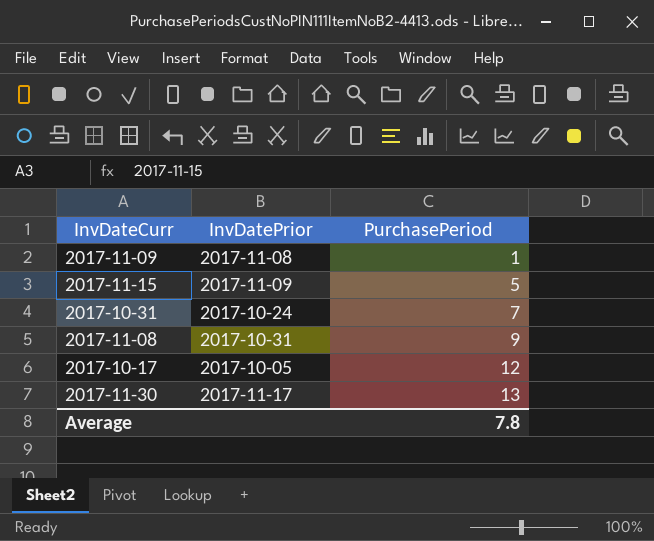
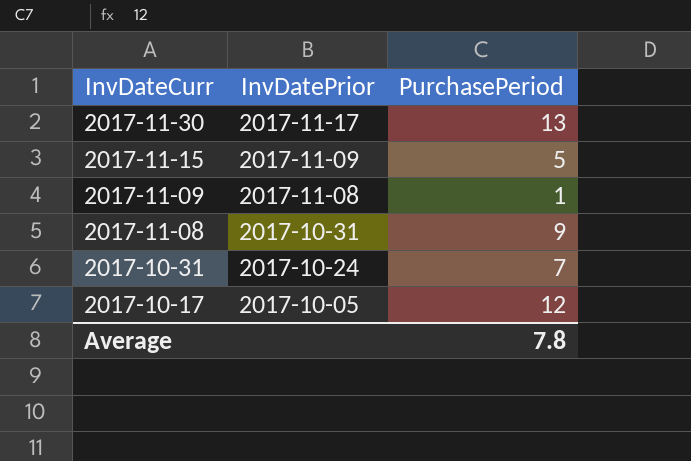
row order: PurchasePeriod ascending -> InvDateCurr descending

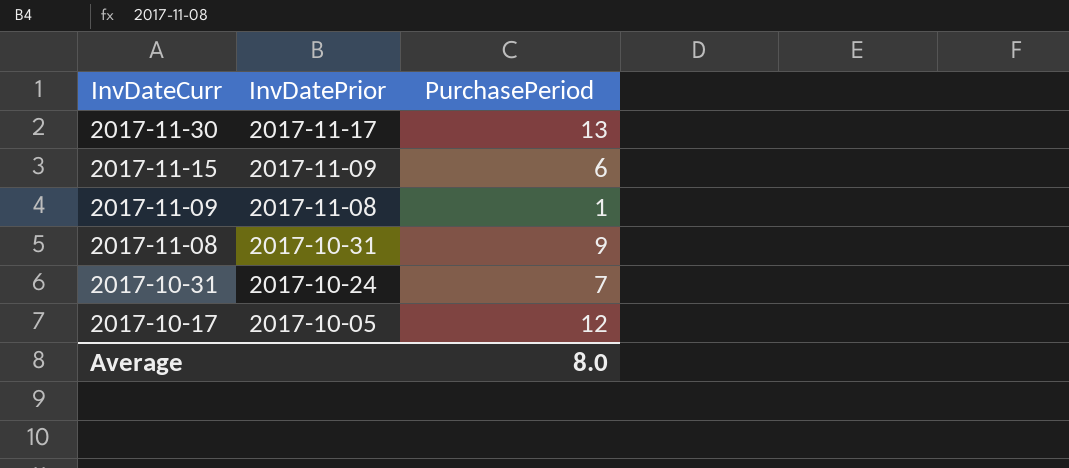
2017-11-15 | PurchasePeriod: 5 -> 6
Average | PurchasePeriod: 7.8 -> 8.0

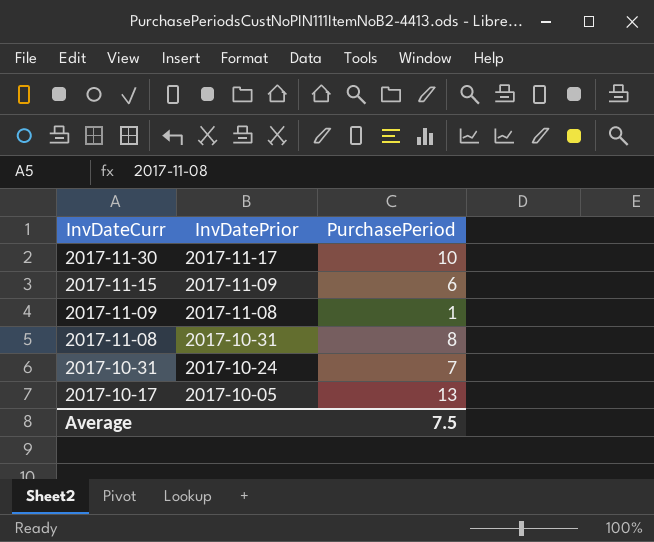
2017-11-30 | PurchasePeriod: 13 -> 10
2017-11-08 | PurchasePeriod: 9 -> 8
2017-10-17 | PurchasePeriod: 12 -> 13
Average | PurchasePeriod: 8.0 -> 7.5

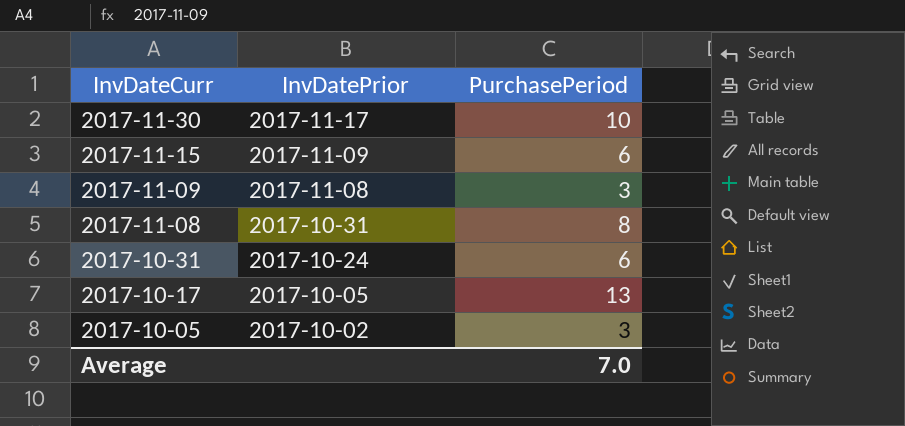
2017-11-09 | PurchasePeriod: 1 -> 3
2017-10-31 | PurchasePeriod: 7 -> 6
row 2017-10-05: none -> 2017-10-02 | 3
Average | PurchasePeriod: 7.5 -> 7.0

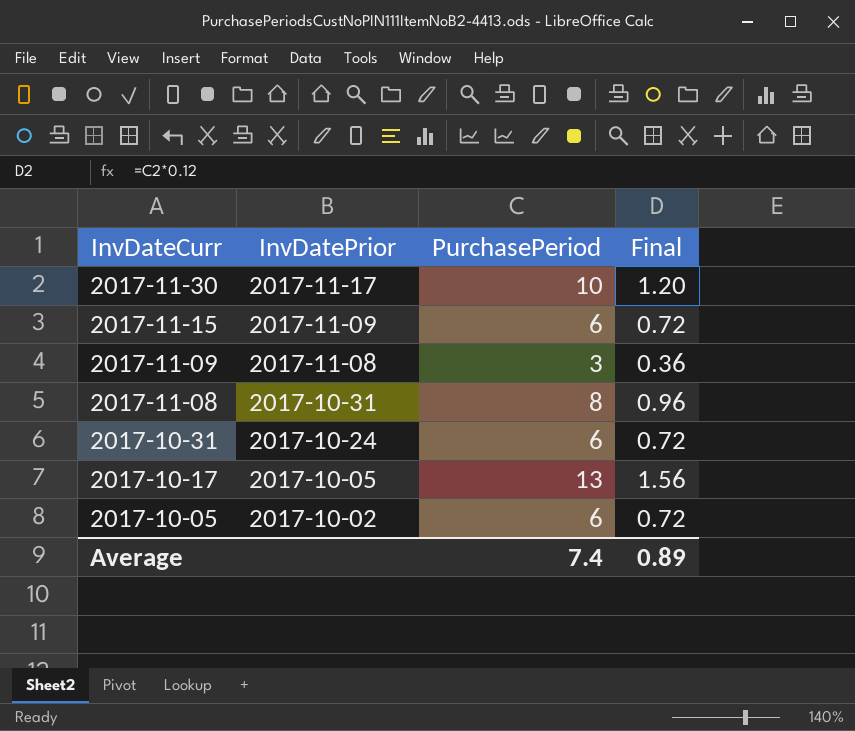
column Final | formula: none -> [PurchasePeriod] * 0.12
2017-10-05 | PurchasePeriod: 3 -> 6
Average | PurchasePeriod: 7.0 -> 7.4

